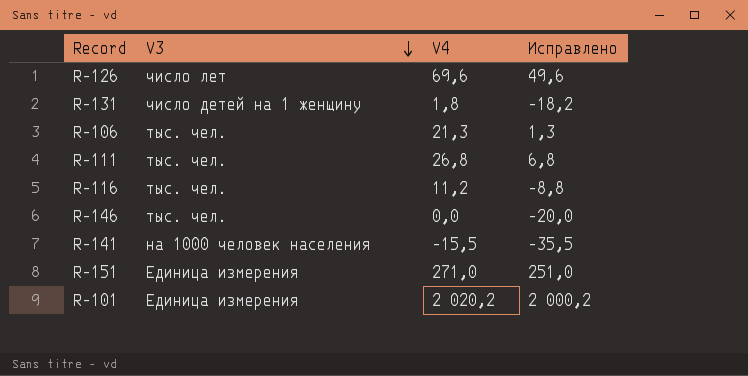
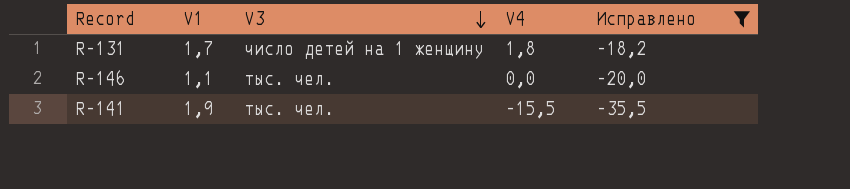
filter: none -> Исправлено <= -18,2
column V1 | position: none -> 2
R-141 | V3: на 1000 человек населения -> тыс. чел.

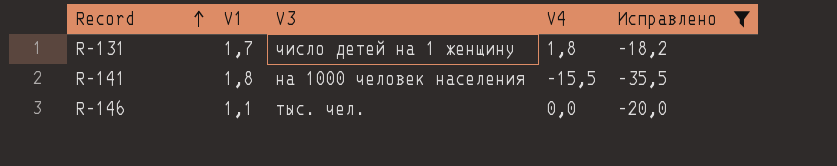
row order: V3 descending -> Record ascending
R-141 | V1: 1,9 -> 1,8
R-141 | V3: тыс. чел. -> на 1000 человек населения

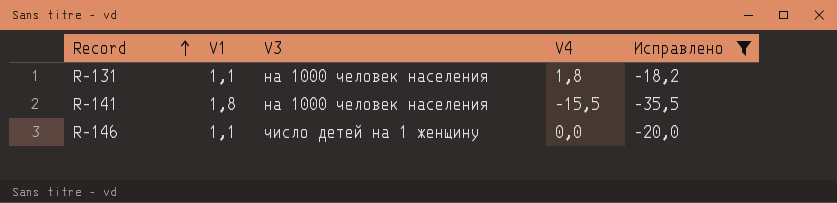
R-131 | V1: 1,7 -> 1,1
R-131 | V3: число детей на 1 женщину -> на 1000 человек населения
R-146 | V3: тыс. чел. -> число детей на 1 женщину

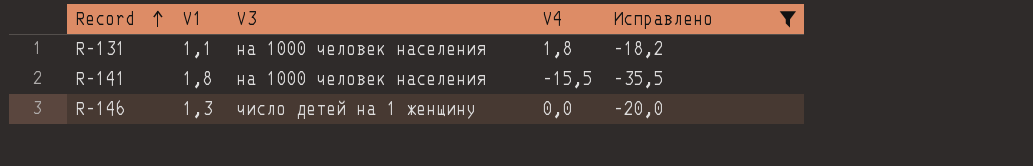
R-146 | V1: 1,1 -> 1,3

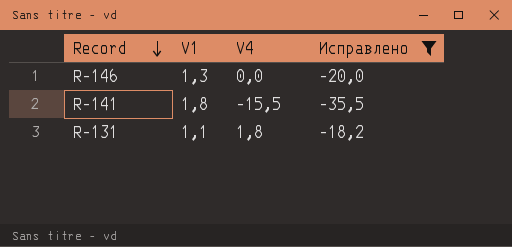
row order: Record ascending -> Record descending
column V3 | position: 3 -> none

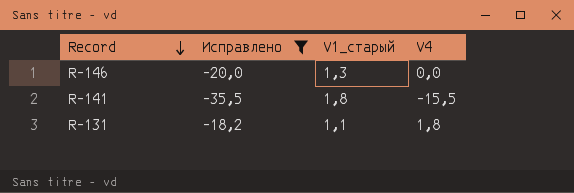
column Исправлено | position: 4 -> 2
column name: V1 -> V1_старый

